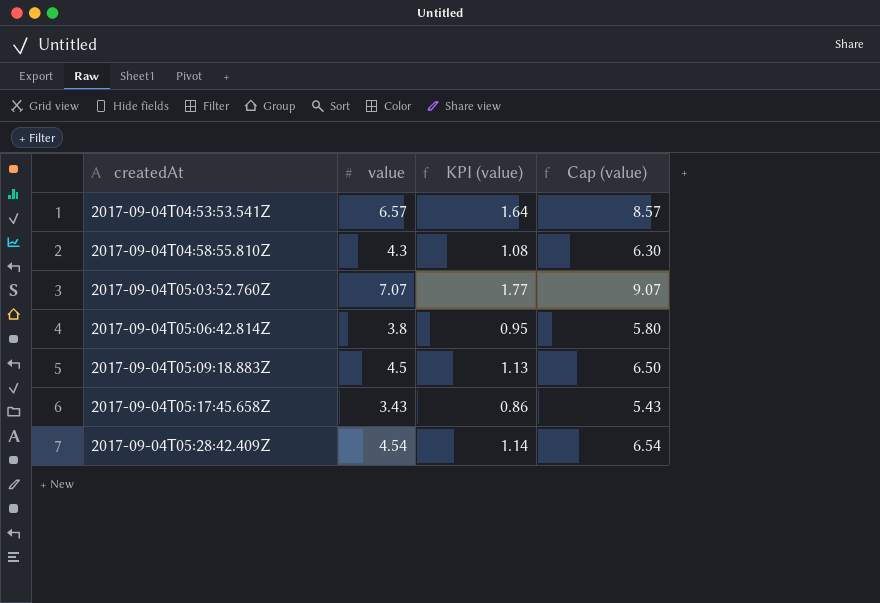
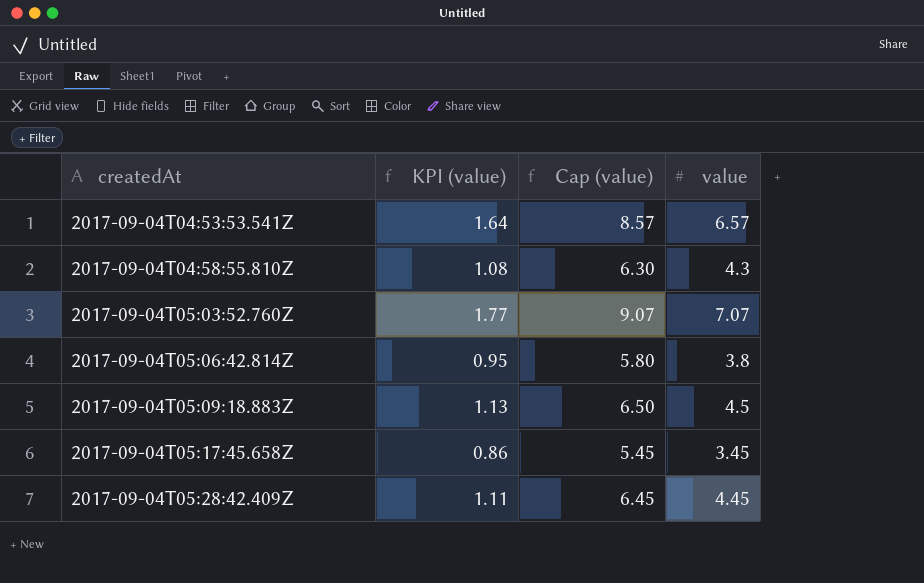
column value | position: 2 -> 4
2017-09-04T05:17:45.658Z | Cap (value): 5.43 -> 5.45
2017-09-04T05:17:45.658Z | value: 3.43 -> 3.45
2017-09-04T05:28:42.409Z | KPI (value): 1.14 -> 1.11
2017-09-04T05:28:42.409Z | Cap (value): 6.54 -> 6.45
2017-09-04T05:28:42.409Z | value: 4.54 -> 4.45

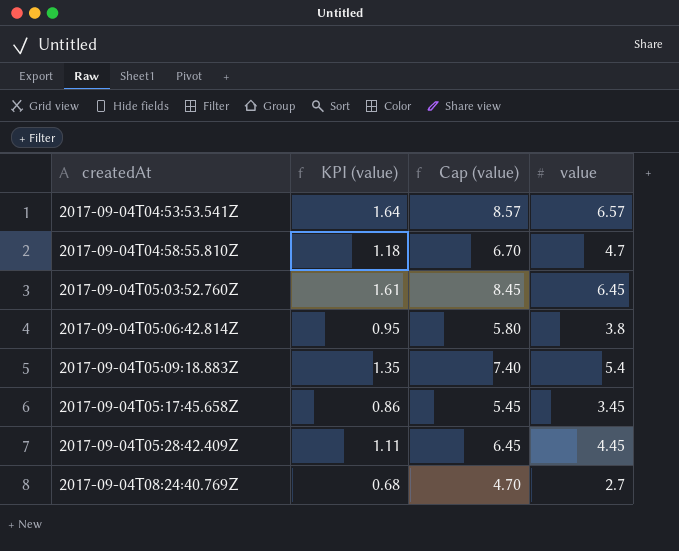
2017-09-04T04:58:55.810Z | KPI (value): 1.08 -> 1.18
2017-09-04T04:58:55.810Z | Cap (value): 6.30 -> 6.70
2017-09-04T04:58:55.810Z | value: 4.3 -> 4.7
2017-09-04T05:03:52.760Z | KPI (value): 1.77 -> 1.61
2017-09-04T05:03:52.760Z | Cap (value): 9.07 -> 8.45
2017-09-04T05:03:52.760Z | value: 7.07 -> 6.45
2017-09-04T05:09:18.883Z | KPI (value): 1.13 -> 1.35
2017-09-04T05:09:18.883Z | Cap (value): 6.50 -> 7.40
2017-09-04T05:09:18.883Z | value: 4.5 -> 5.4
row 2017-09-04T08:24:40.769Z: none -> 0.68 | 4.70 | 2.7

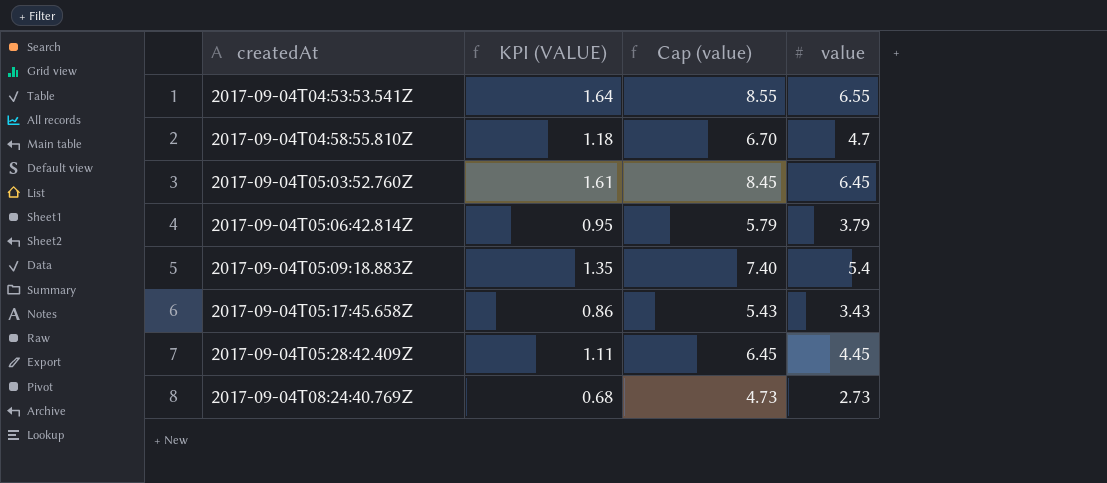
column name: KPI (value) -> KPI (VALUE)
2017-09-04T04:53:53.541Z | Cap (value): 8.57 -> 8.55
2017-09-04T04:53:53.541Z | value: 6.57 -> 6.55
2017-09-04T05:06:42.814Z | Cap (value): 5.80 -> 5.79
2017-09-04T05:06:42.814Z | value: 3.8 -> 3.79
2017-09-04T05:17:45.658Z | Cap (value): 5.45 -> 5.43
2017-09-04T05:17:45.658Z | value: 3.45 -> 3.43
2017-09-04T08:24:40.769Z | Cap (value): 4.70 -> 4.73
2017-09-04T08:24:40.769Z | value: 2.7 -> 2.73

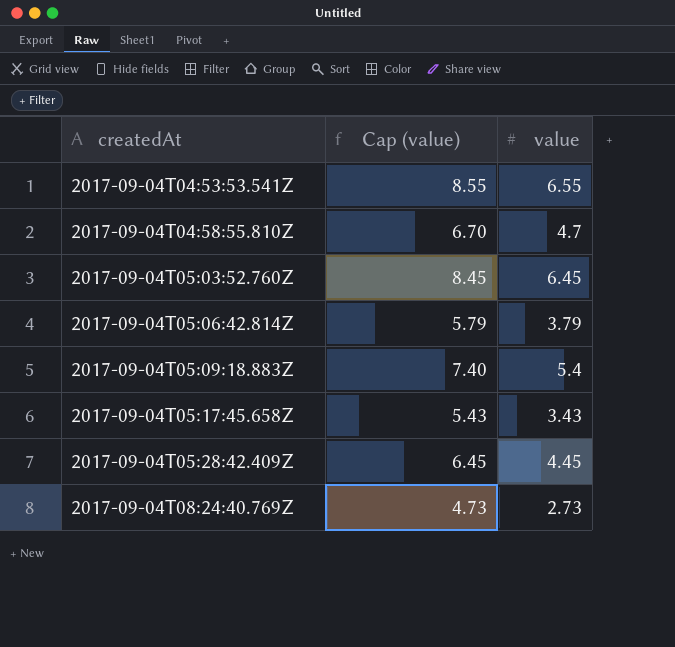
column KPI (VALUE) | formula: [value] * 0.25 -> none

